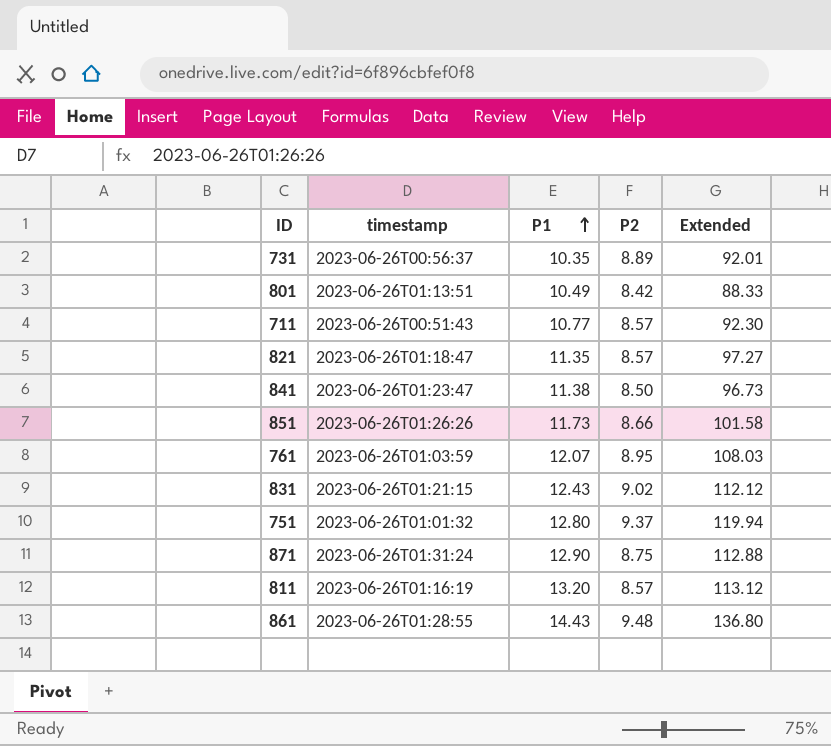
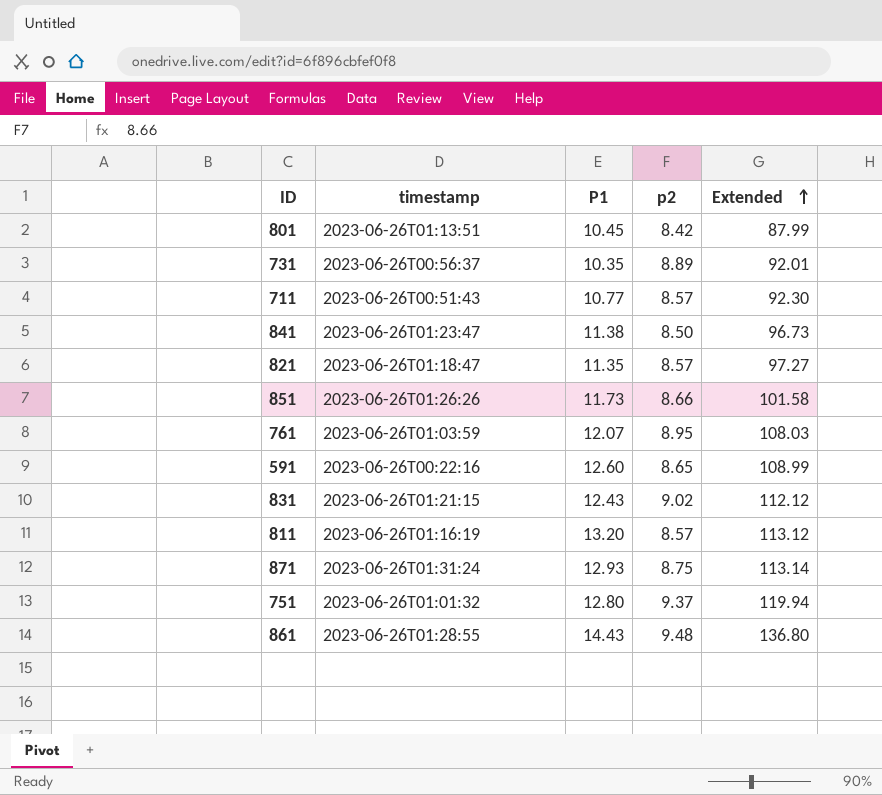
row order: P1 ascending -> Extended ascending
column name: P2 -> p2
801 | P1: 10.49 -> 10.45
801 | Extended: 88.33 -> 87.99
row 591: none -> 2023-06-26T00:22:16 | 12.60 | 8.65 | 108.99
871 | P1: 12.90 -> 12.93
871 | Extended: 112.88 -> 113.14

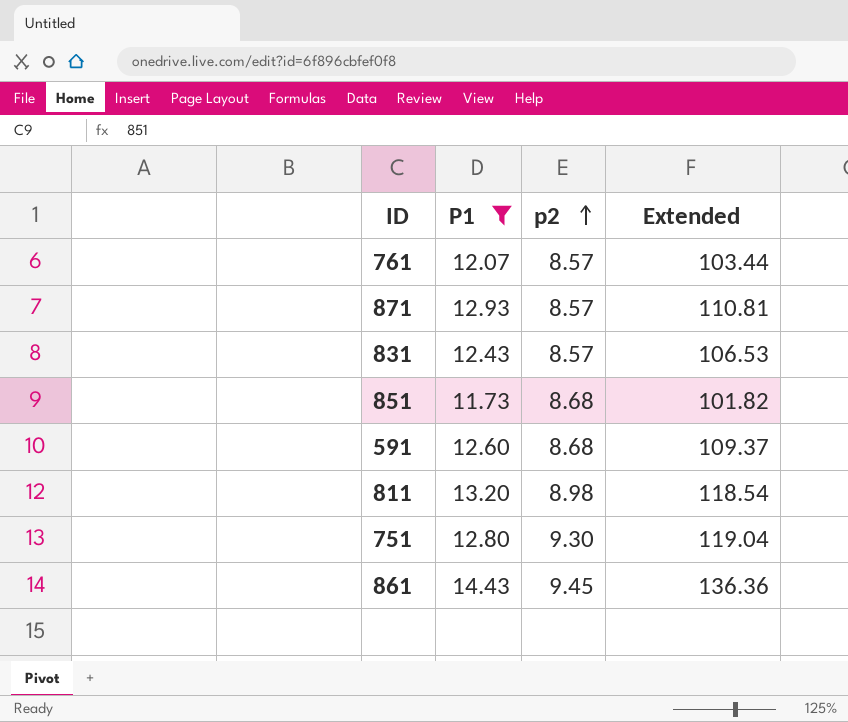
filter: none -> P1 >= 11.73
row order: Extended ascending -> p2 ascending
column timestamp | position: 2 -> none
761 | p2: 8.95 -> 8.57
761 | Extended: 108.03 -> 103.44
871 | p2: 8.75 -> 8.57
871 | Extended: 113.14 -> 110.81
831 | p2: 9.02 -> 8.57
831 | Extended: 112.12 -> 106.53
851 | p2: 8.66 -> 8.68
851 | Extended: 101.58 -> 101.82
591 | p2: 8.65 -> 8.68
591 | Extended: 108.99 -> 109.37
811 | p2: 8.57 -> 8.98
811 | Extended: 113.12 -> 118.54
751 | p2: 9.37 -> 9.30
751 | Extended: 119.94 -> 119.04
861 | p2: 9.48 -> 9.45
861 | Extended: 136.80 -> 136.36

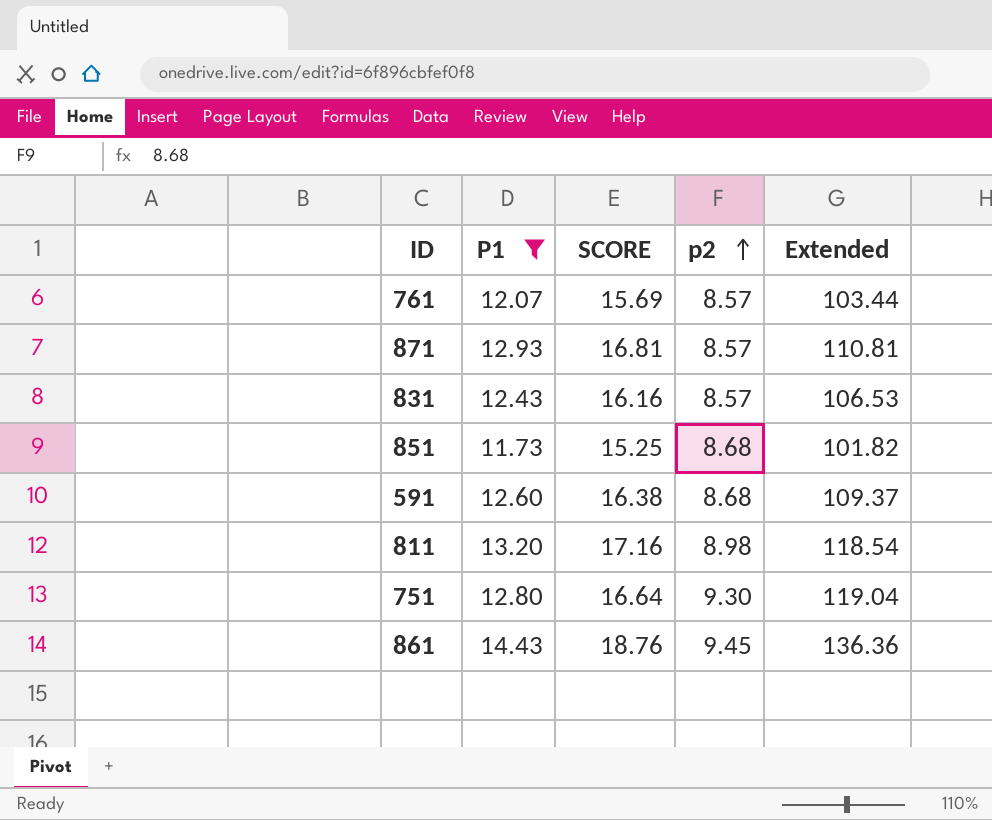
column SCORE | formula: none -> [P1] * 1.3

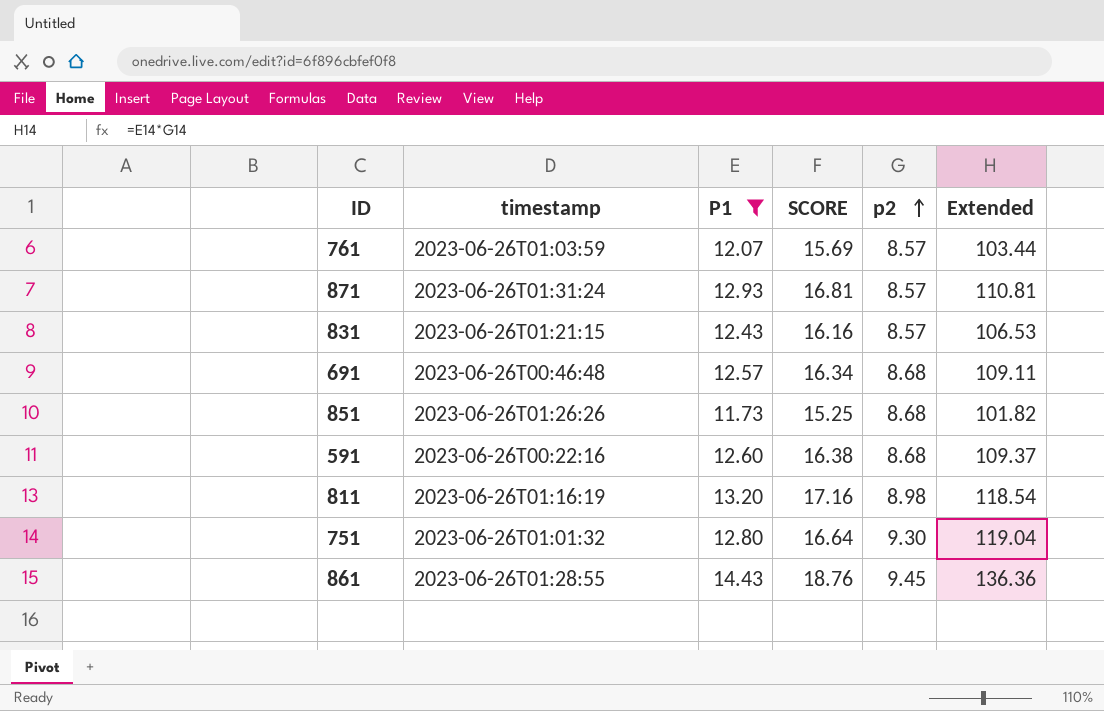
column timestamp | position: none -> 2
row 691: none -> 2023-06-26T00:46:48 | 12.57 | 16.34 | 8.68 | 109.11

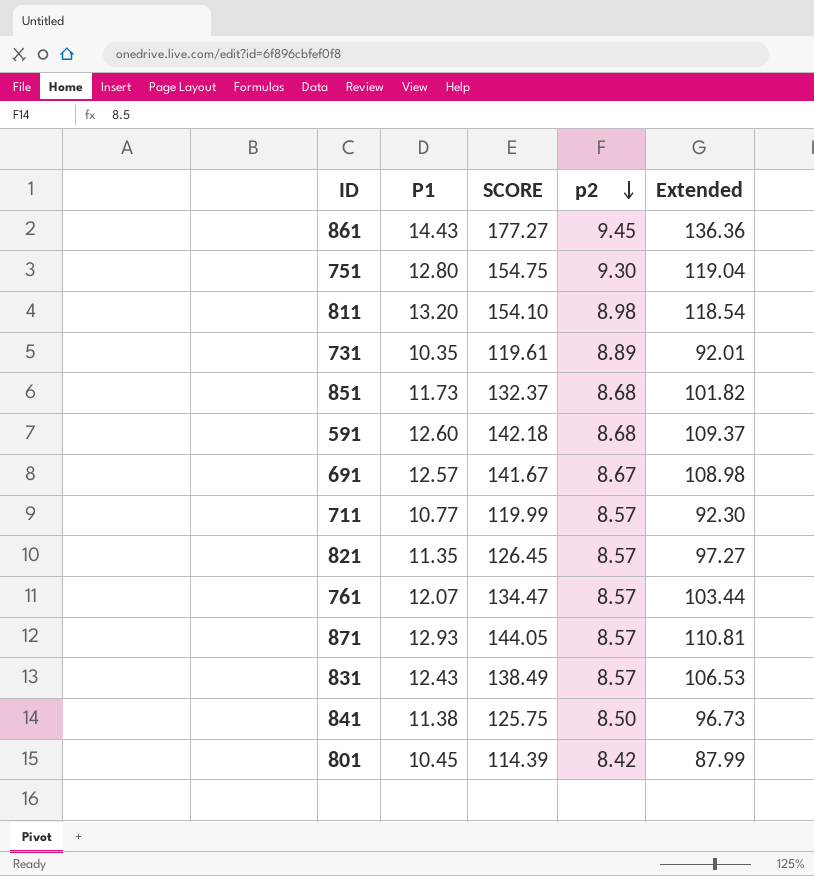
filter: P1 >= 11.73 -> none
row order: p2 ascending -> p2 descending
column timestamp | position: 2 -> none
column SCORE | formula: [P1] * 1.3 -> [Extended] * 1.3
691 | p2: 8.68 -> 8.67
691 | Extended: 109.11 -> 108.98

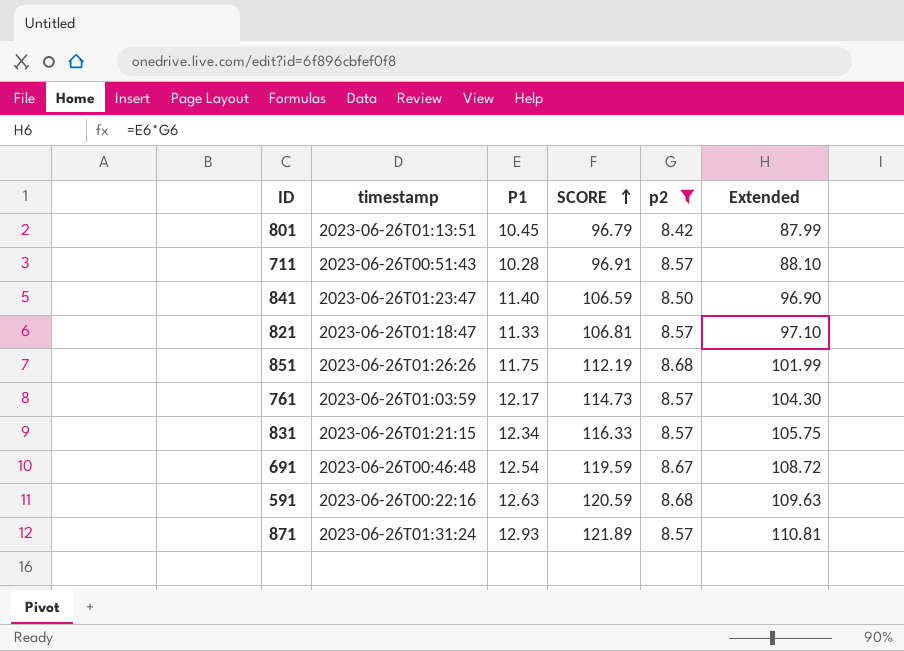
filter: none -> p2 <= 8.68
row order: p2 descending -> SCORE ascending
column timestamp | position: none -> 2
column SCORE | formula: [Extended] * 1.3 -> [Extended] * 1.1
711 | P1: 10.77 -> 10.28
711 | Extended: 92.30 -> 88.10
841 | P1: 11.38 -> 11.40
841 | Extended: 96.73 -> 96.90
821 | P1: 11.35 -> 11.33
821 | Extended: 97.27 -> 97.10
851 | P1: 11.73 -> 11.75
851 | Extended: 101.82 -> 101.99
761 | P1: 12.07 -> 12.17
761 | Extended: 103.44 -> 104.30
831 | P1: 12.43 -> 12.34
831 | Extended: 106.53 -> 105.75
691 | P1: 12.57 -> 12.54
691 | Extended: 108.98 -> 108.72
591 | P1: 12.60 -> 12.63
591 | Extended: 109.37 -> 109.63

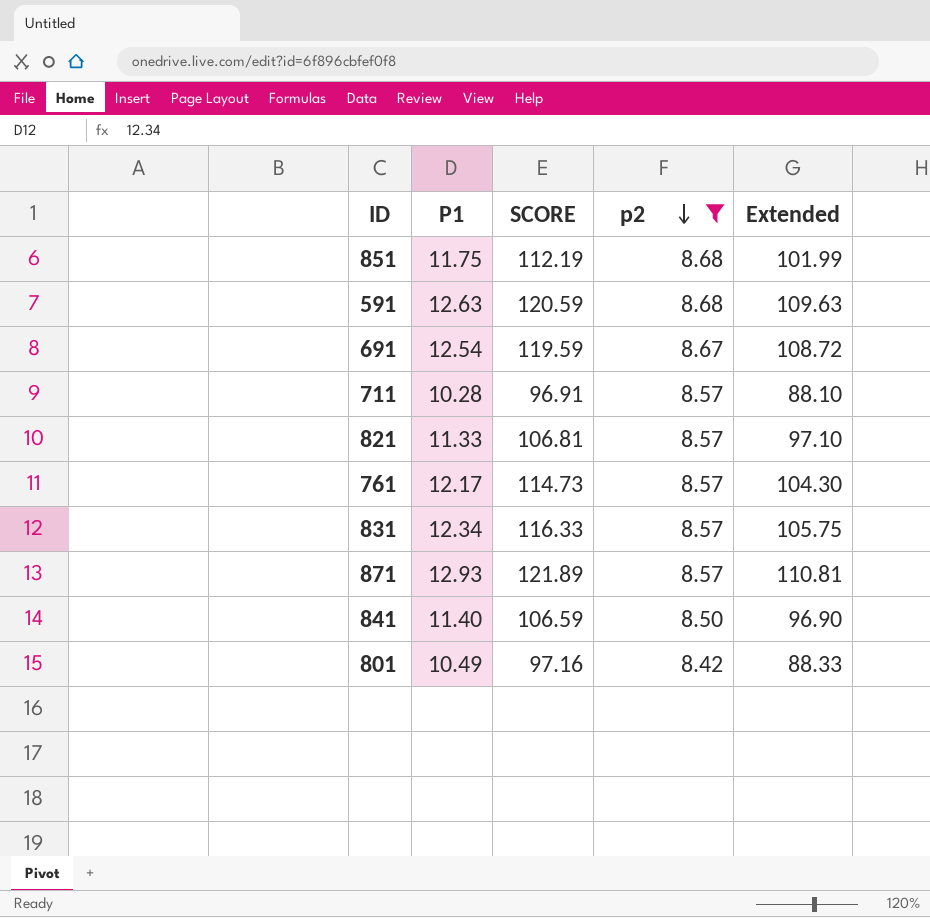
row order: SCORE ascending -> p2 descending
column timestamp | position: 2 -> none
801 | P1: 10.45 -> 10.49
801 | SCORE: 96.79 -> 97.16
801 | Extended: 87.99 -> 88.33

